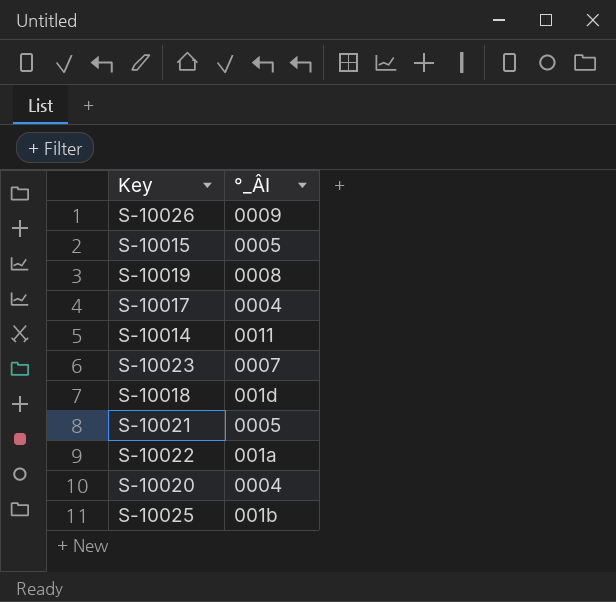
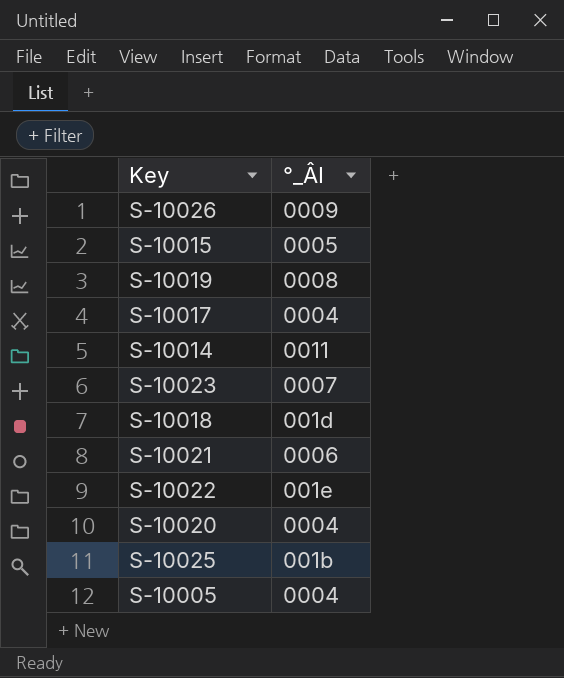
S-10021 | °_ÂI: 0005 -> 0006
S-10022 | °_ÂI: 001a -> 001e
row S-10005: none -> 0004

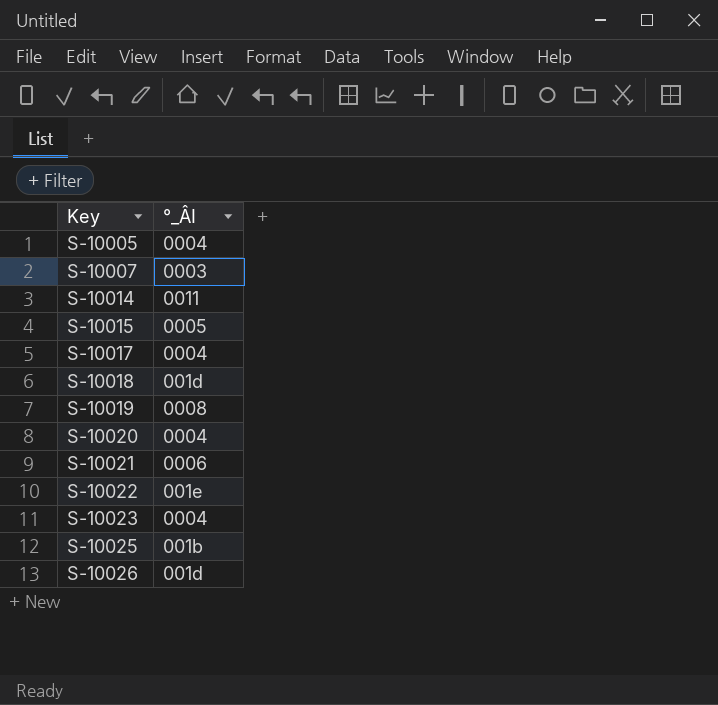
row order: none -> Key ascending
row S-10007: none -> 0003
S-10023 | °_ÂI: 0007 -> 0004
S-10026 | °_ÂI: 0009 -> 001d

